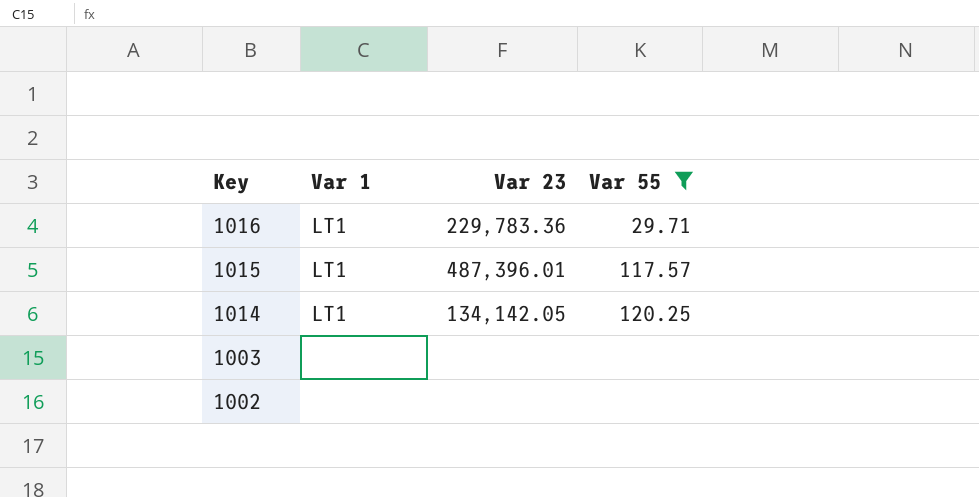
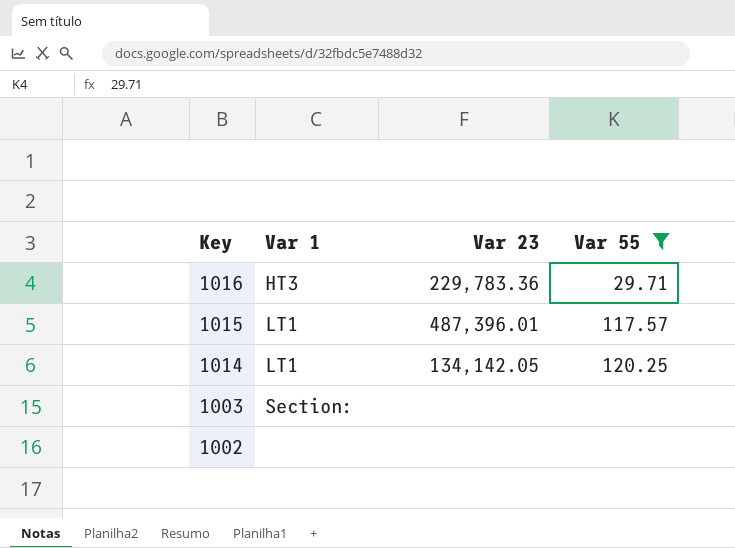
1016 | Var 1: LT1 -> HT3
1003 | Var 1: none -> Section:

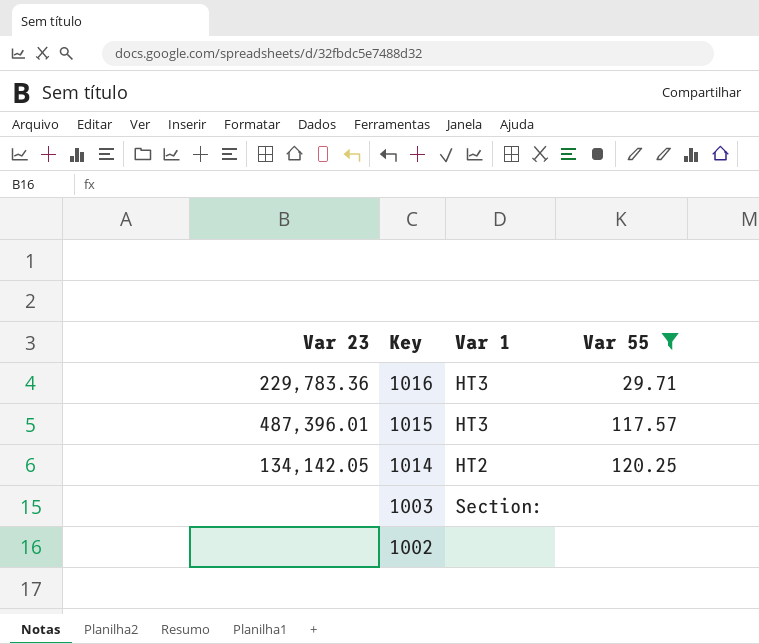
column Var 23 | position: 3 -> 1
1015 | Var 1: LT1 -> HT3
1014 | Var 1: LT1 -> HT2

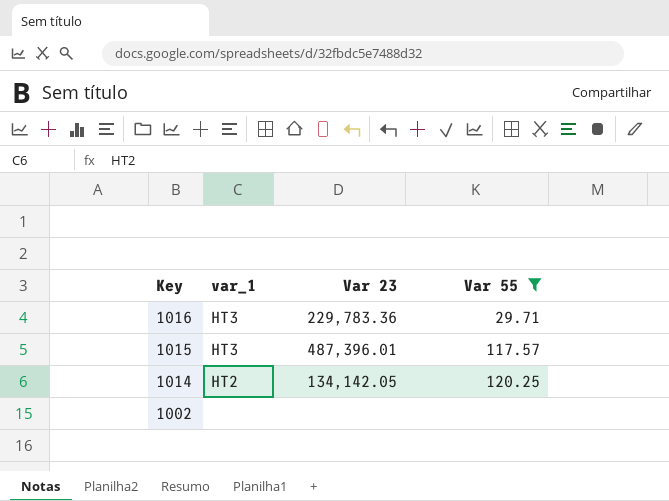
column name: Var 1 -> var_1
column Var 23 | position: 1 -> 3
row 1003: none | Section: | none -> none

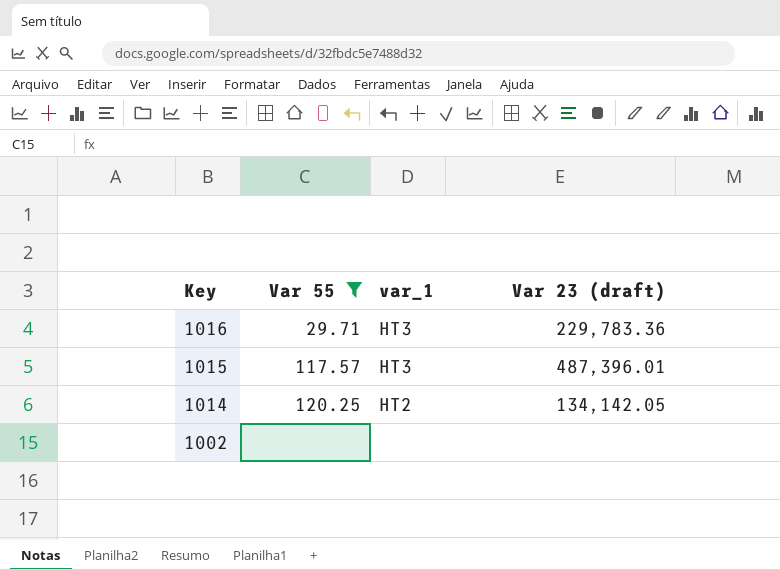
column Var 55 | position: 4 -> 2
column name: Var 23 -> Var 23 (draft)

